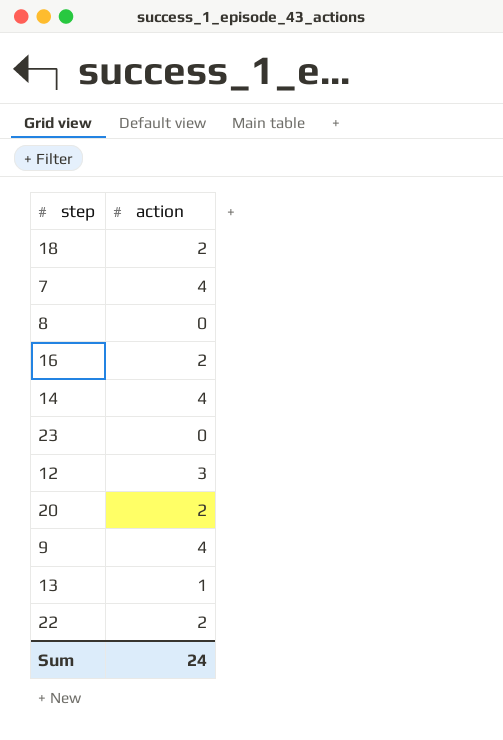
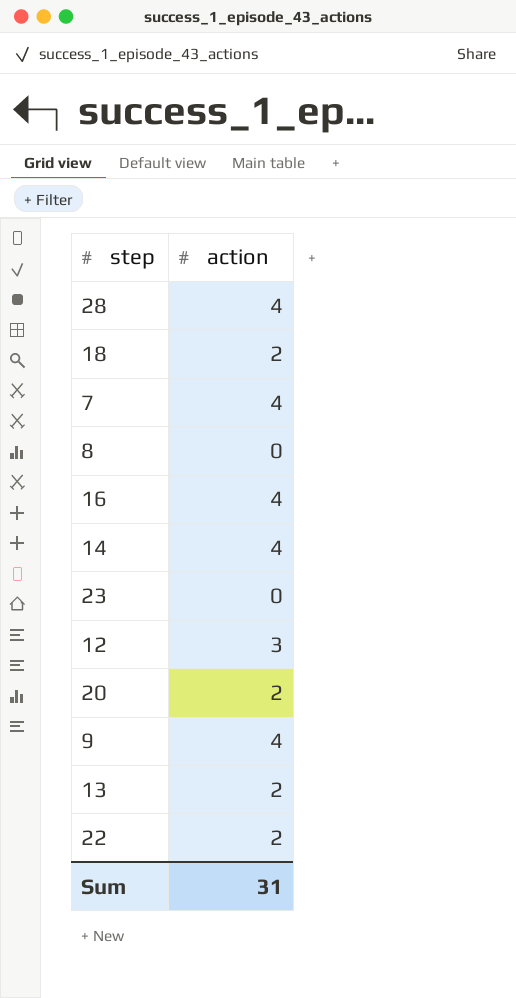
row 28: none -> 4
16 | action: 2 -> 4
13 | action: 1 -> 2
Sum | action: 24 -> 31

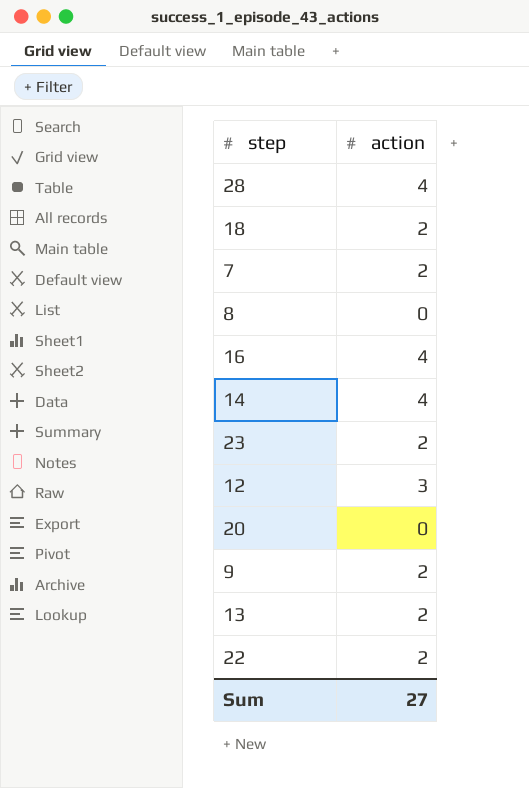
7 | action: 4 -> 2
23 | action: 0 -> 2
20 | action: 2 -> 0
9 | action: 4 -> 2
Sum | action: 31 -> 27

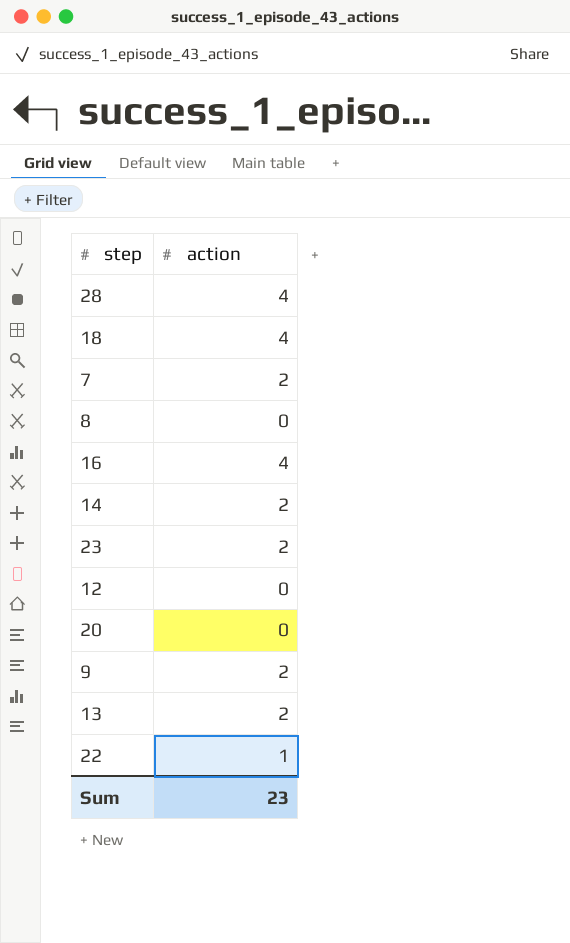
18 | action: 2 -> 4
14 | action: 4 -> 2
12 | action: 3 -> 0
22 | action: 2 -> 1
Sum | action: 27 -> 23

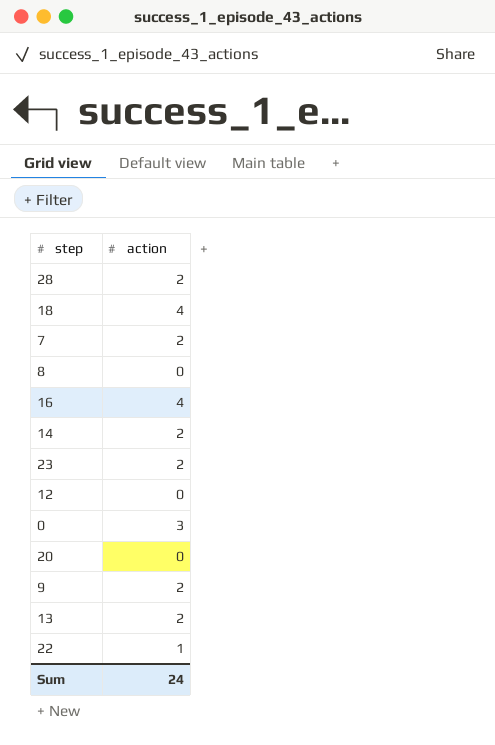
28 | action: 4 -> 2
row 0: none -> 3
Sum | action: 23 -> 24

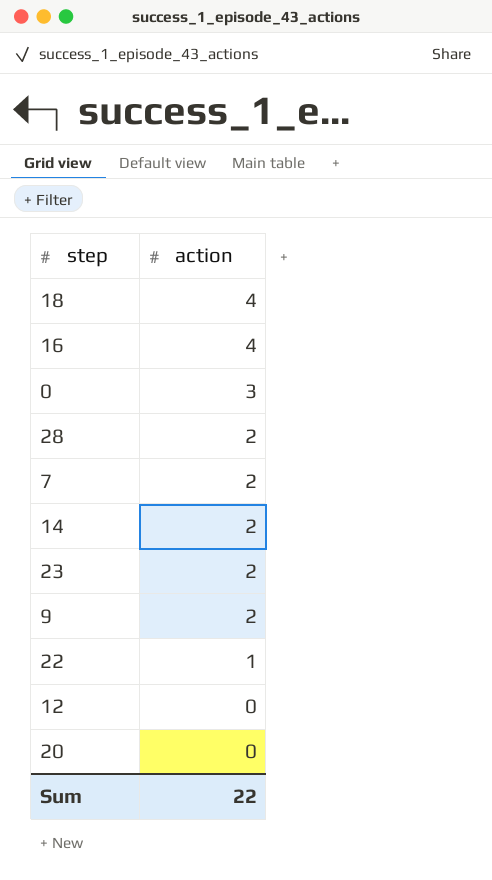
row order: none -> action descending
row 8: 0 -> none
row 13: 2 -> none
Sum | action: 24 -> 22

